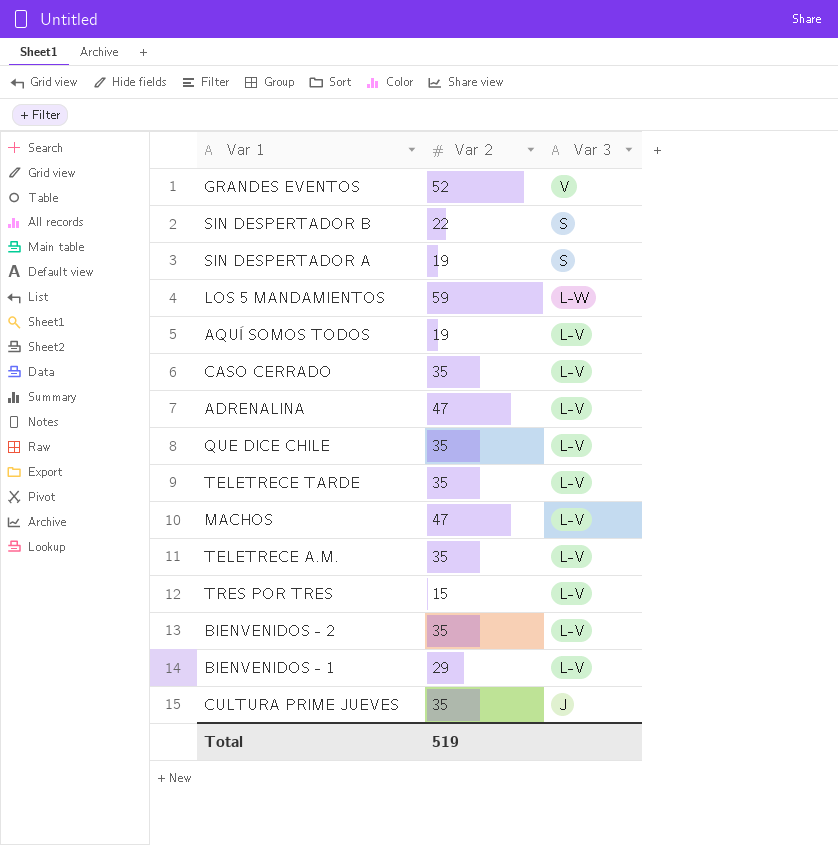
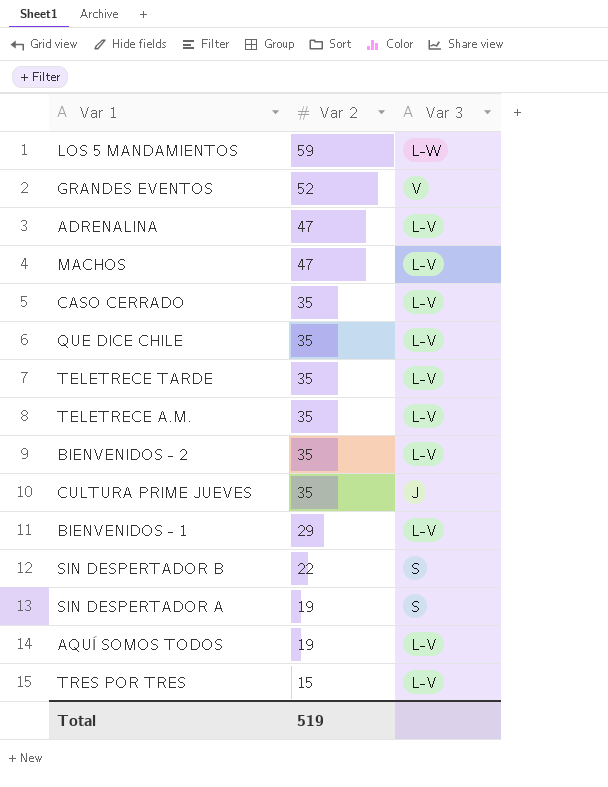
row order: Var 3 descending -> Var 2 descending

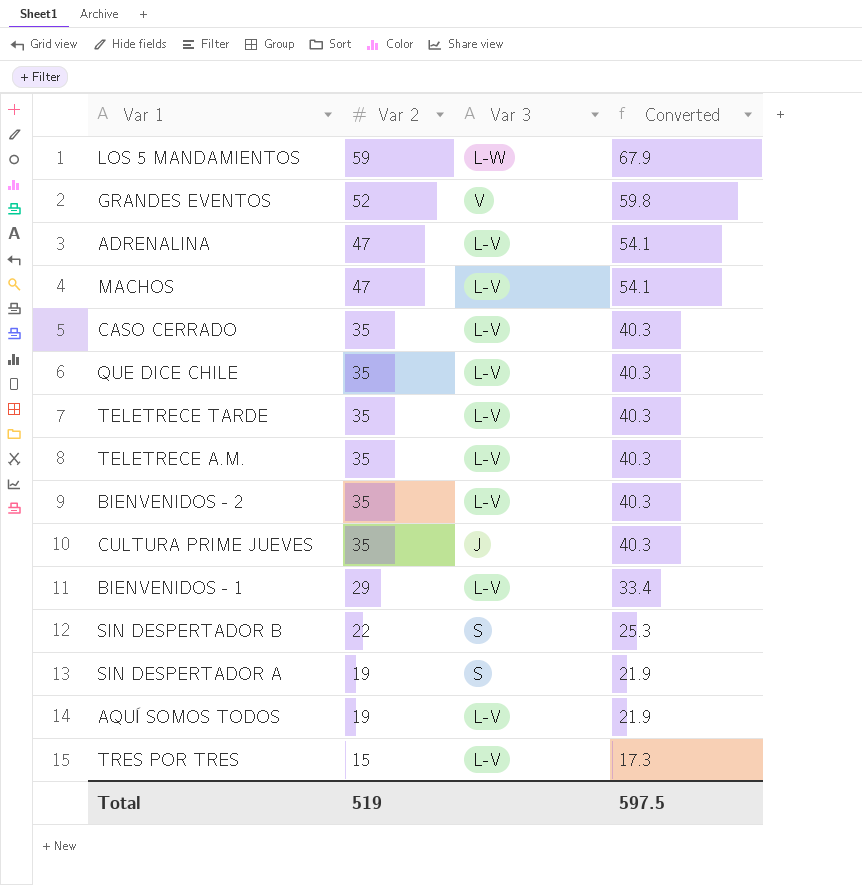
column Converted | formula: none -> [Var 2] * 1.15

